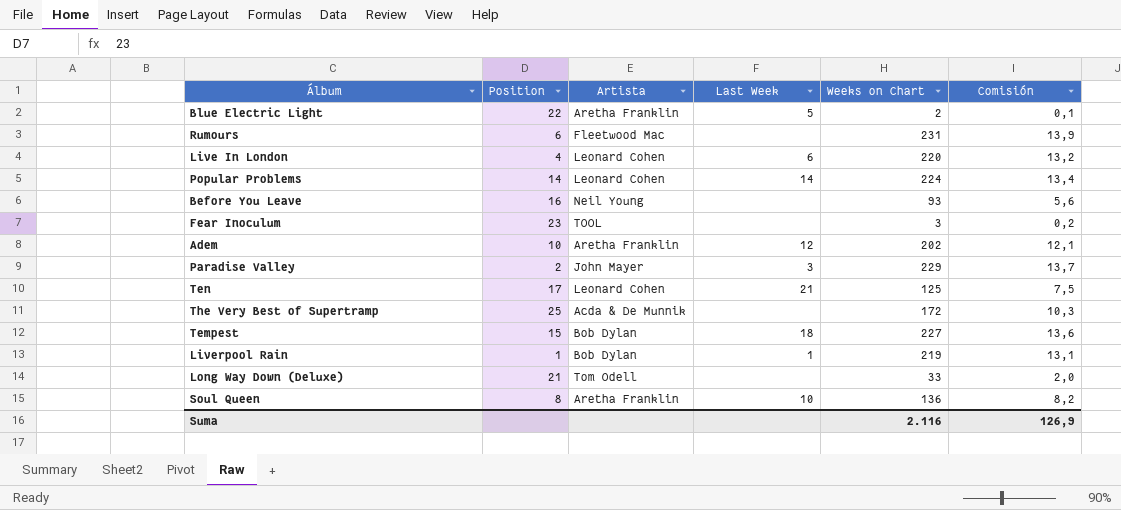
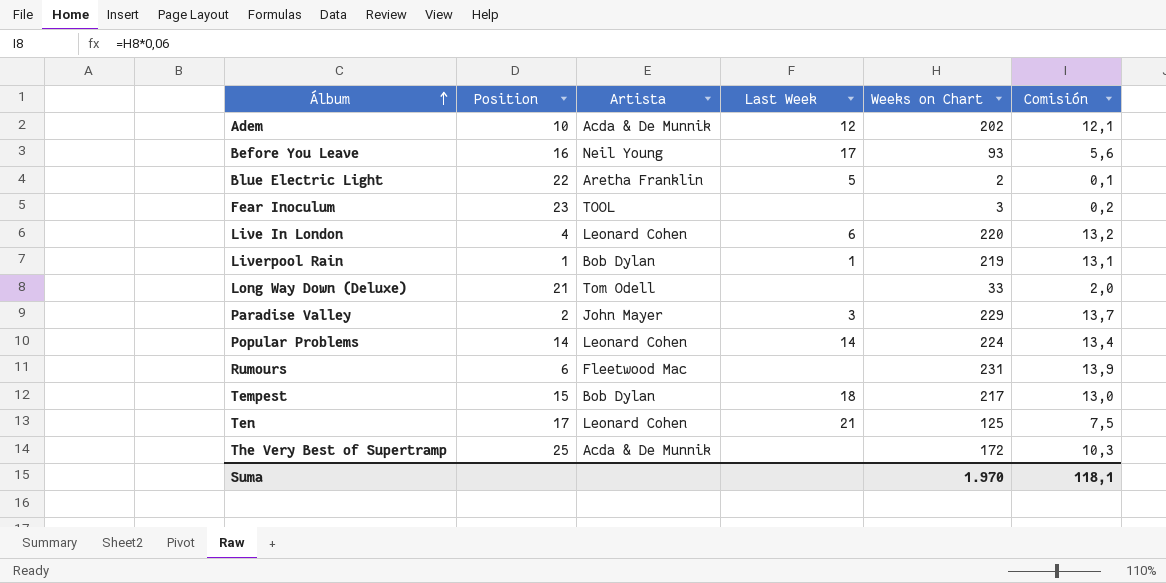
row order: none -> Álbum ascending
row Soul Queen: 8 | Aretha Franklin | 10 | 136 | 8,2 -> none
Adem | Artista: Aretha Franklin -> Acda & De Munnik
Before You Leave | Last Week: none -> 17
Tempest | Weeks on Chart: 227 -> 217
Tempest | Comisión: 13,6 -> 13,0
Suma | Weeks on Chart: 2.116 -> 1.970
Suma | Comisión: 126,9 -> 118,1

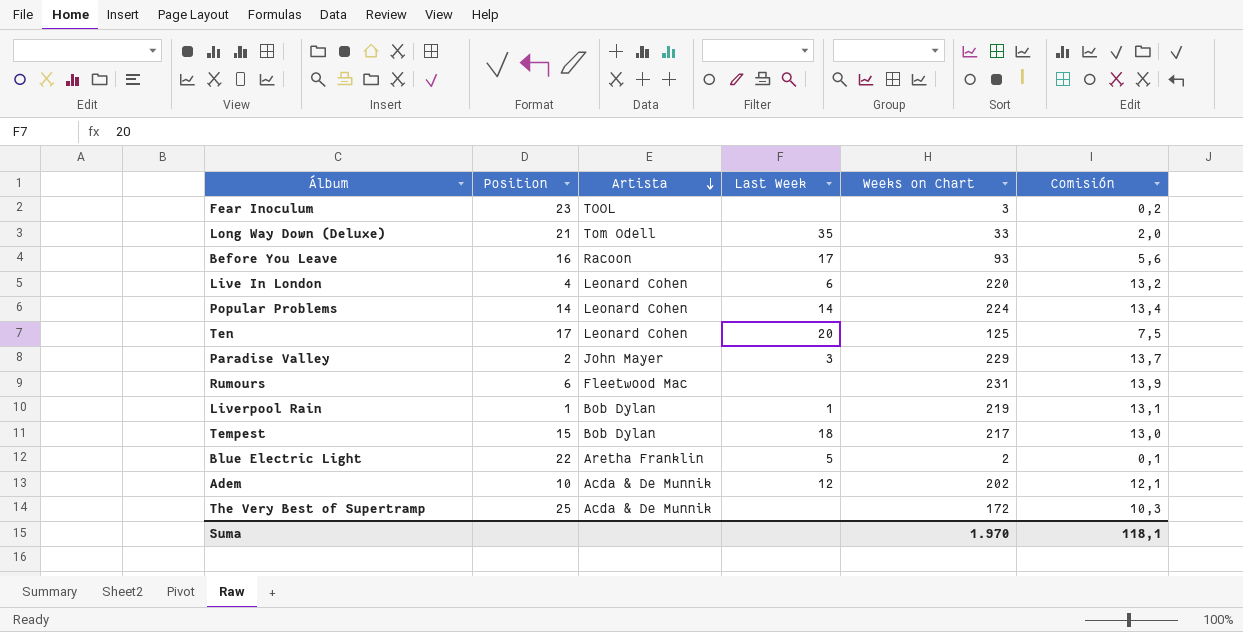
row order: Álbum ascending -> Artista descending
Long Way Down (Deluxe) | Last Week: none -> 35
Before You Leave | Artista: Neil Young -> Racoon
Ten | Last Week: 21 -> 20

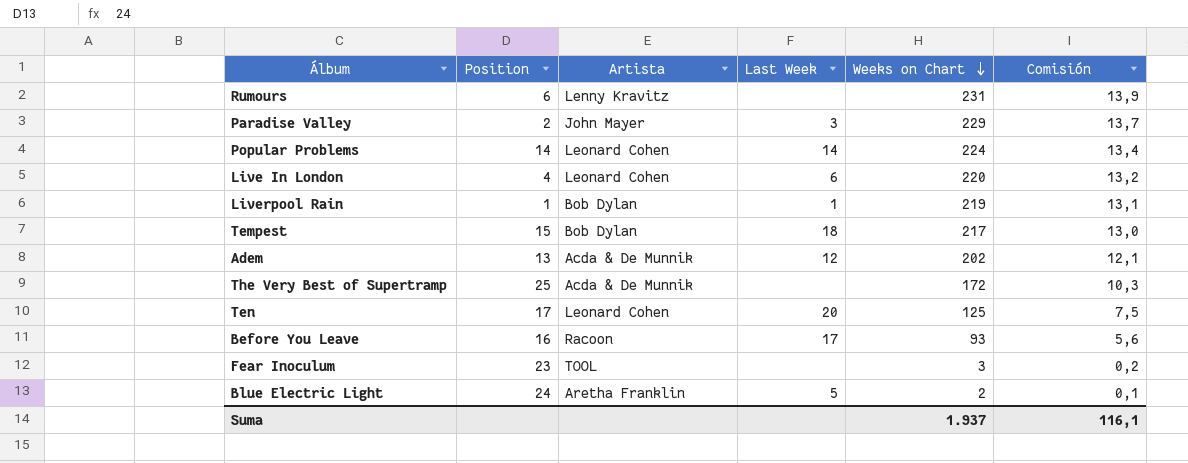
row order: Artista descending -> Weeks on Chart descending
row Long Way Down (Deluxe): 21 | Tom Odell | 35 | 33 | 2,0 -> none
Rumours | Artista: Fleetwood Mac -> Lenny Kravitz
Adem | Position: 10 -> 13
Blue Electric Light | Position: 22 -> 24
Suma | Weeks on Chart: 1.970 -> 1.937
Suma | Comisión: 118,1 -> 116,1

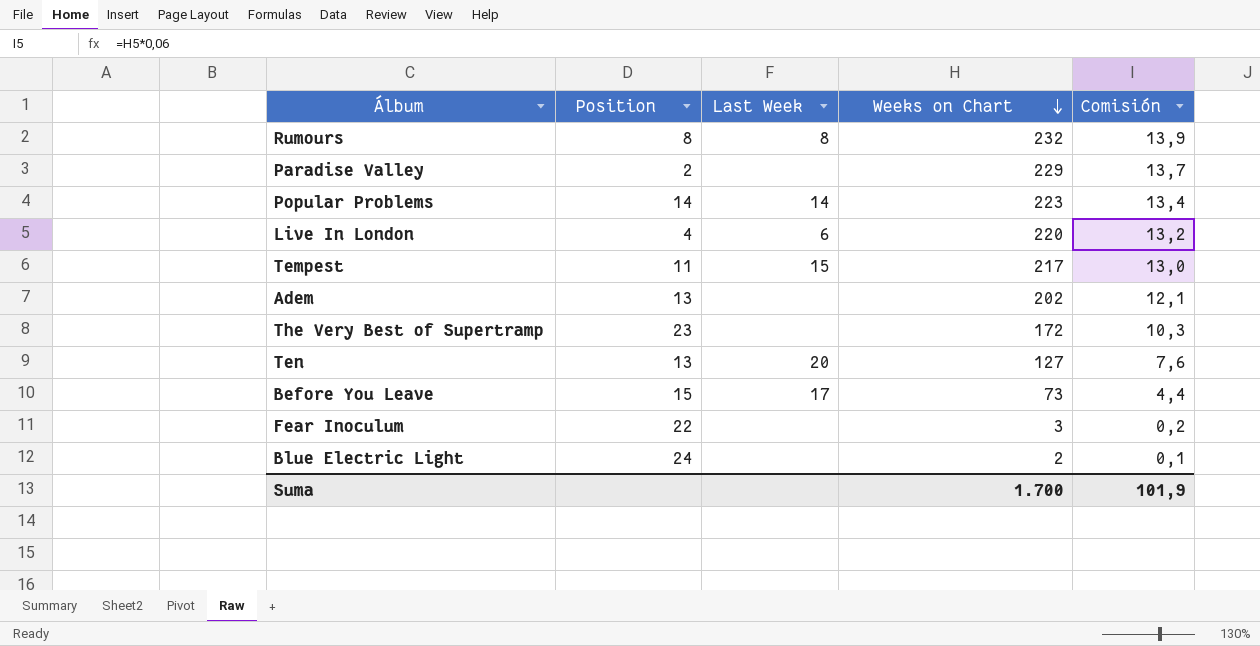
column Artista | position: 3 -> none
row Liverpool Rain: 1 | Bob Dylan | 1 | 219 | 13,1 -> none
Rumours | Position: 6 -> 8
Rumours | Last Week: none -> 8
Rumours | Weeks on Chart: 231 -> 232
Paradise Valley | Last Week: 3 -> none
Popular Problems | Weeks on Chart: 224 -> 223
Tempest | Position: 15 -> 11
Tempest | Last Week: 18 -> 15
Adem | Last Week: 12 -> none
The Very Best of Supertramp | Position: 25 -> 23
Ten | Position: 17 -> 13
Ten | Weeks on Chart: 125 -> 127
Ten | Comisión: 7,5 -> 7,6
Before You Leave | Position: 16 -> 15
Before You Leave | Weeks on Chart: 93 -> 73
Before You Leave | Comisión: 5,6 -> 4,4
Fear Inoculum | Position: 23 -> 22
Blue Electric Light | Last Week: 5 -> none
Suma | Weeks on Chart: 1.937 -> 1.700
Suma | Comisión: 116,1 -> 101,9

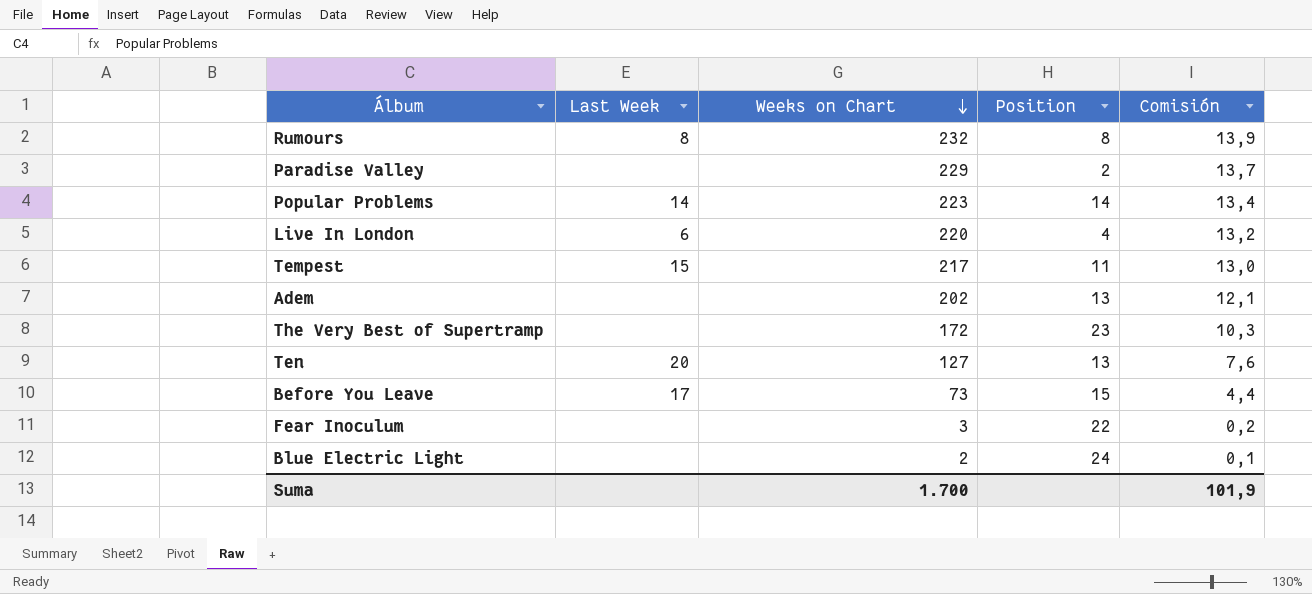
column Position | position: 2 -> 4

